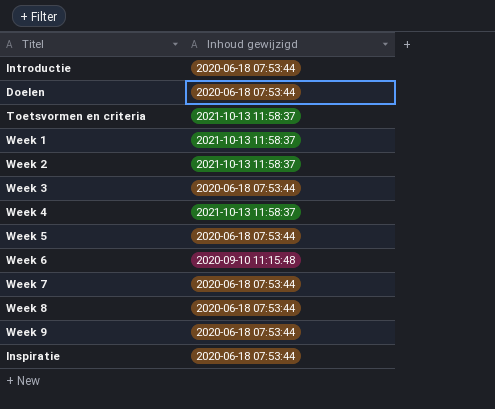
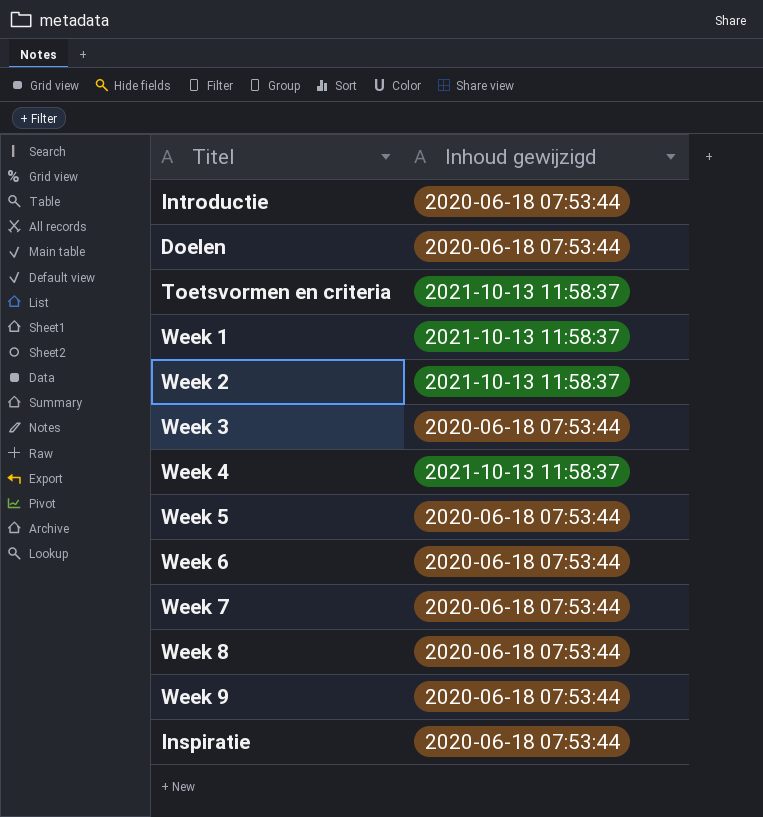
Week 6 | Inhoud gewijzigd: 2020-09-10 11:15:48 -> 2020-06-18 07:53:44

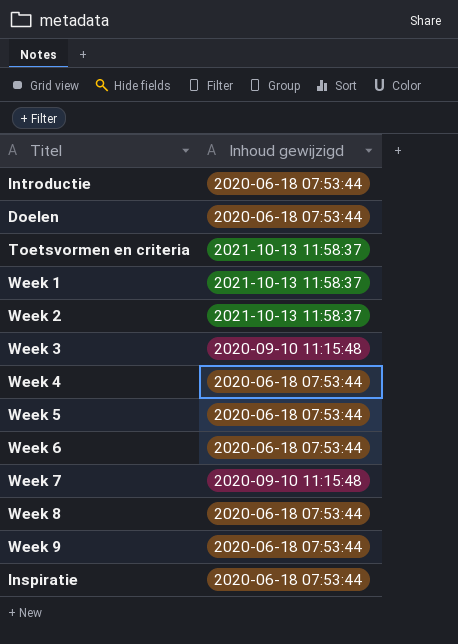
Week 3 | Inhoud gewijzigd: 2020-06-18 07:53:44 -> 2020-09-10 11:15:48
Week 4 | Inhoud gewijzigd: 2021-10-13 11:58:37 -> 2020-06-18 07:53:44
Week 7 | Inhoud gewijzigd: 2020-06-18 07:53:44 -> 2020-09-10 11:15:48

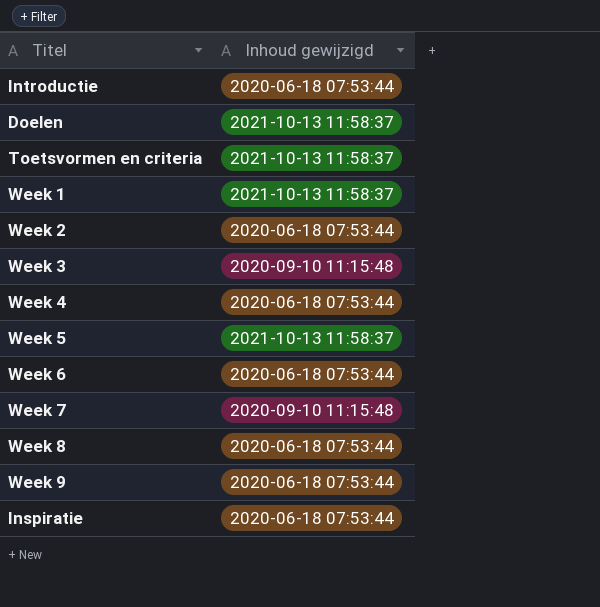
Doelen | Inhoud gewijzigd: 2020-06-18 07:53:44 -> 2021-10-13 11:58:37
Week 2 | Inhoud gewijzigd: 2021-10-13 11:58:37 -> 2020-06-18 07:53:44
Week 5 | Inhoud gewijzigd: 2020-06-18 07:53:44 -> 2021-10-13 11:58:37

